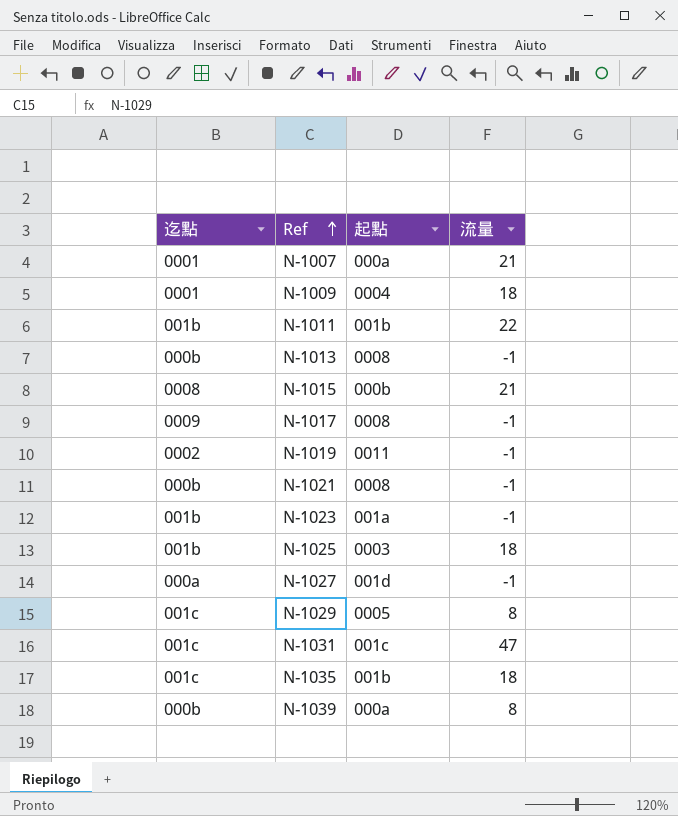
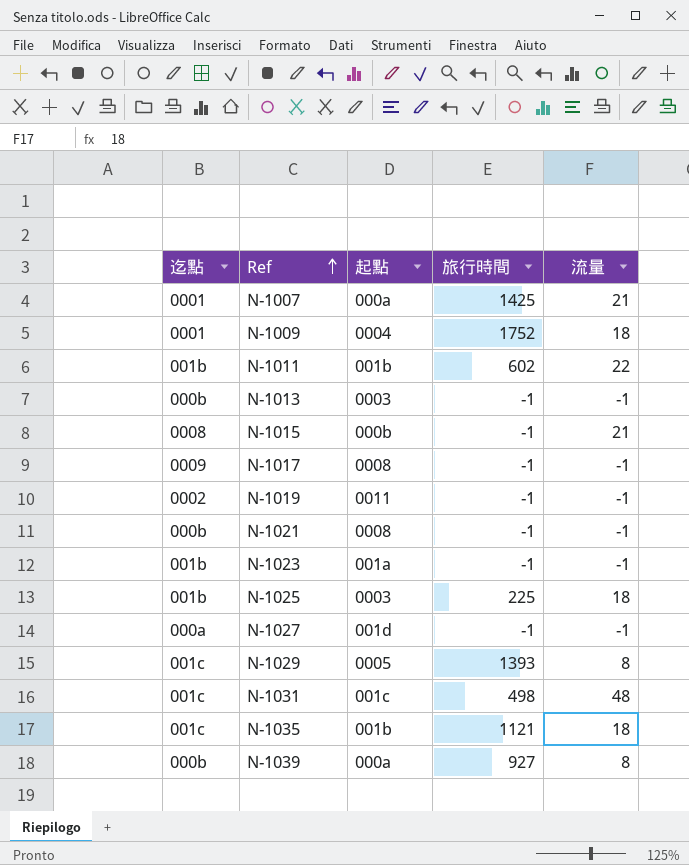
column 旅行時間 | position: none -> 4
N-1013 | 起點: 0008 -> 0003
N-1031 | 流量: 47 -> 48

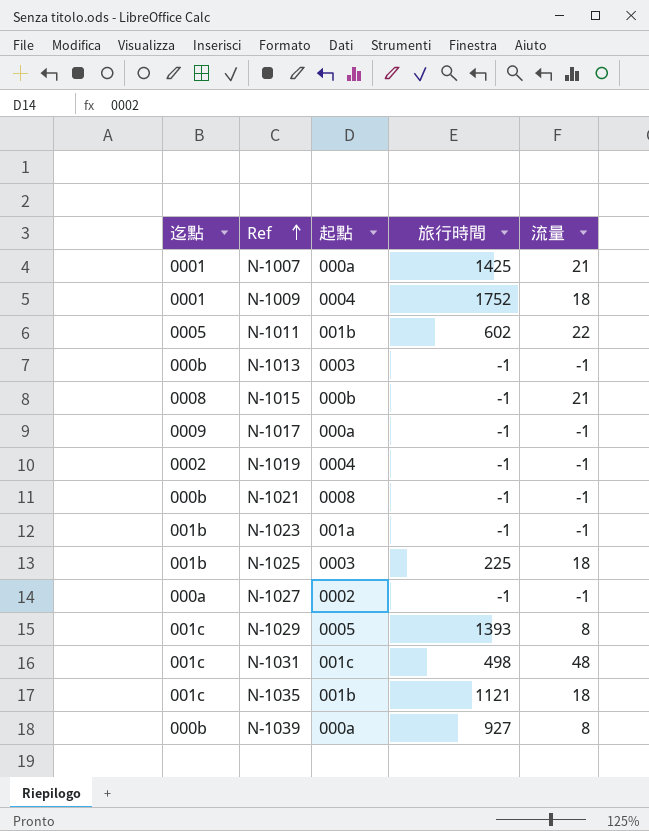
N-1011 | 迄點: 001b -> 0005
N-1017 | 起點: 0008 -> 000a
N-1019 | 起點: 0011 -> 0004
N-1027 | 起點: 001d -> 0002

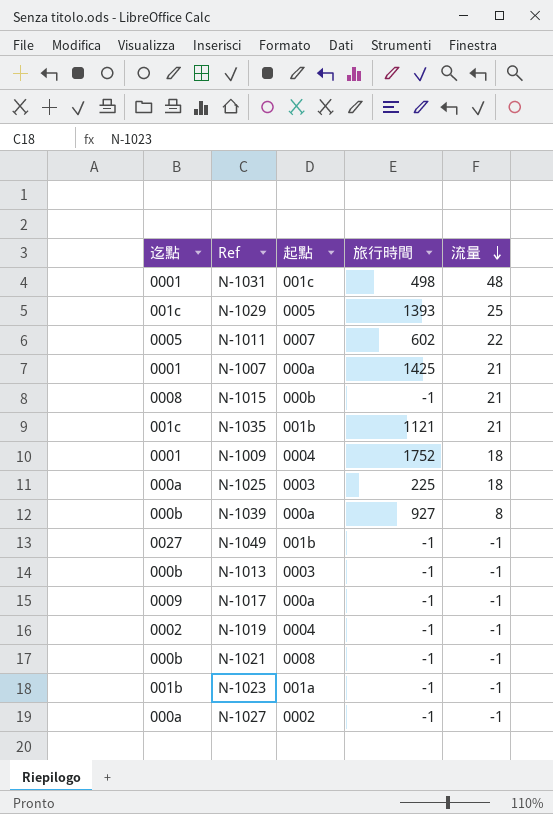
row order: Ref ascending -> 流量 descending
N-1031 | 迄點: 001c -> 0001
N-1029 | 流量: 8 -> 25
N-1011 | 起點: 001b -> 0007
N-1035 | 流量: 18 -> 21
N-1025 | 迄點: 001b -> 000a
row N-1049: none -> 0027 | 001b | -1 | -1

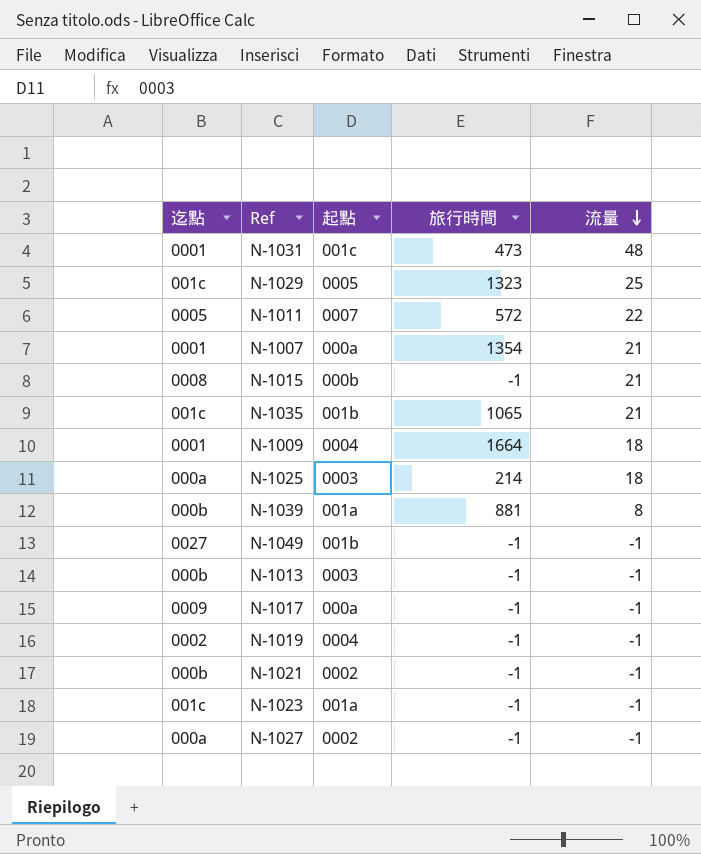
N-1031 | 旅行時間: 498 -> 473
N-1029 | 旅行時間: 1393 -> 1323
N-1011 | 旅行時間: 602 -> 572
N-1007 | 旅行時間: 1425 -> 1354
N-1035 | 旅行時間: 1121 -> 1065
N-1009 | 旅行時間: 1752 -> 1664
N-1025 | 旅行時間: 225 -> 214
N-1039 | 起點: 000a -> 001a
N-1039 | 旅行時間: 927 -> 881
N-1021 | 起點: 0008 -> 0002
N-1023 | 迄點: 001b -> 001c

